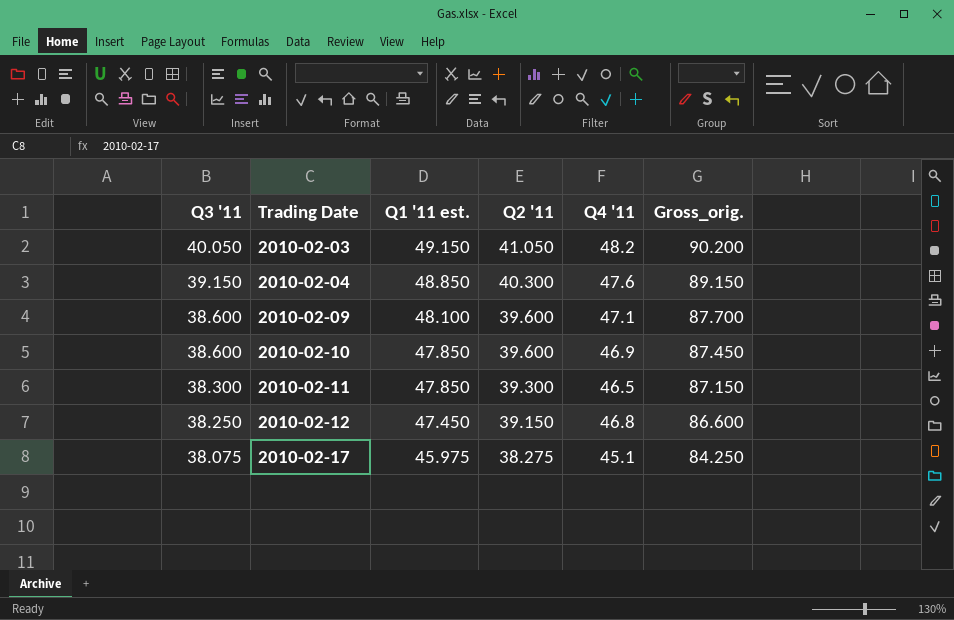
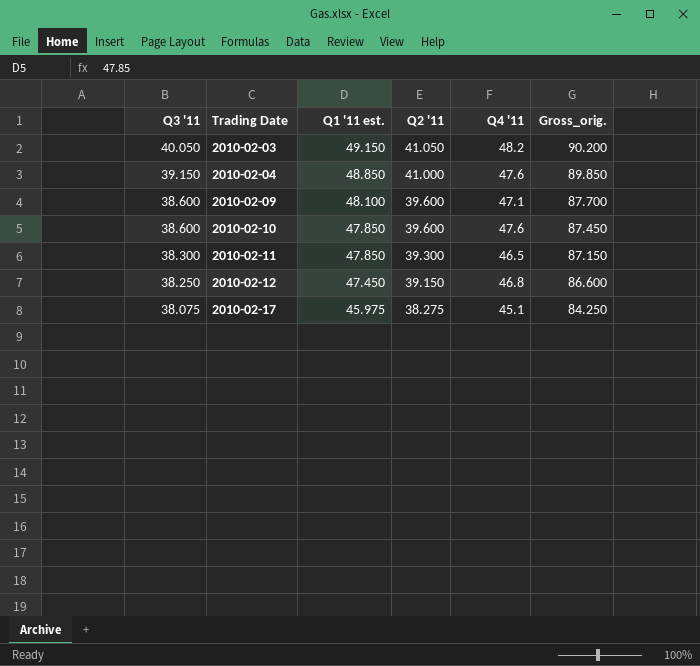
2010-02-04 | Q2 '11: 40.300 -> 41.000
2010-02-04 | Gross_orig.: 89.150 -> 89.850
2010-02-10 | Q4 '11: 46.9 -> 47.6

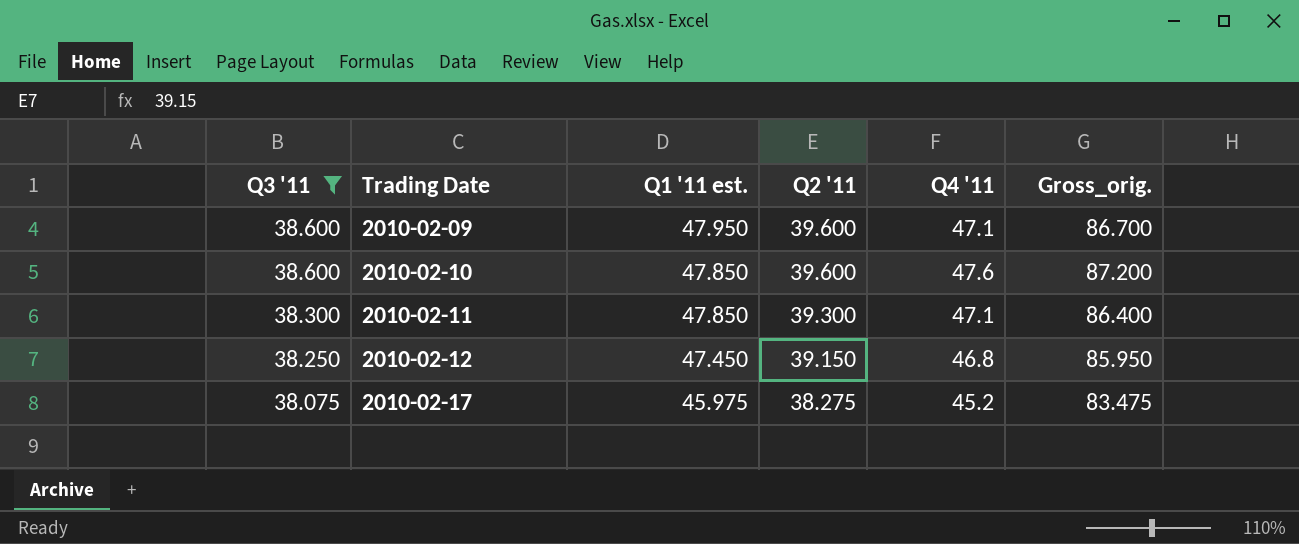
filter: none -> Q3 '11 <= 38.600
column Gross_orig. | formula: [Q1 '11 est.] + [Q2 '11] -> [Q2 '11] + [Q4 '11]
2010-02-09 | Q1 '11 est.: 48.100 -> 47.950
2010-02-11 | Q4 '11: 46.5 -> 47.1
2010-02-17 | Q4 '11: 45.1 -> 45.2

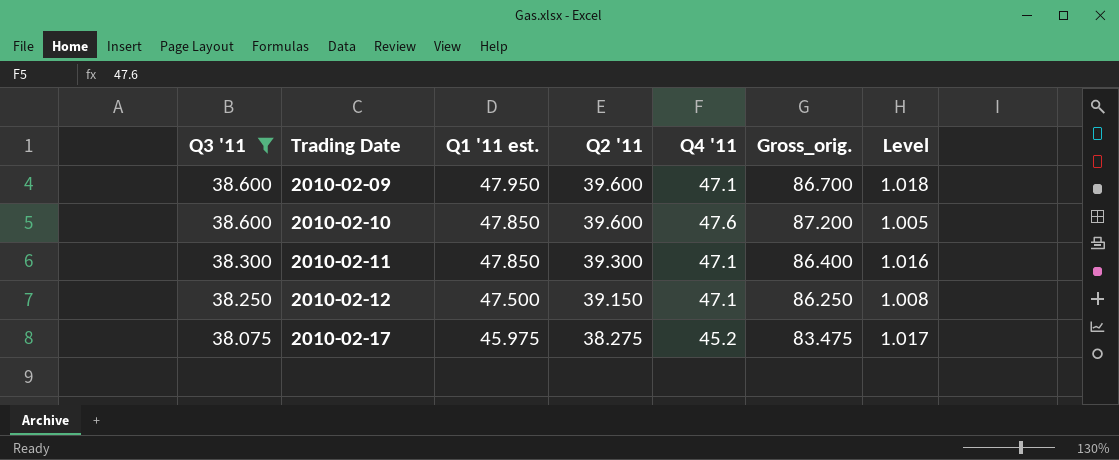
column Level | formula: none -> [Q1 '11 est.] / [Q4 '11]
2010-02-12 | Q1 '11 est.: 47.450 -> 47.500
2010-02-12 | Q4 '11: 46.8 -> 47.1
2010-02-12 | Gross_orig.: 85.950 -> 86.250

